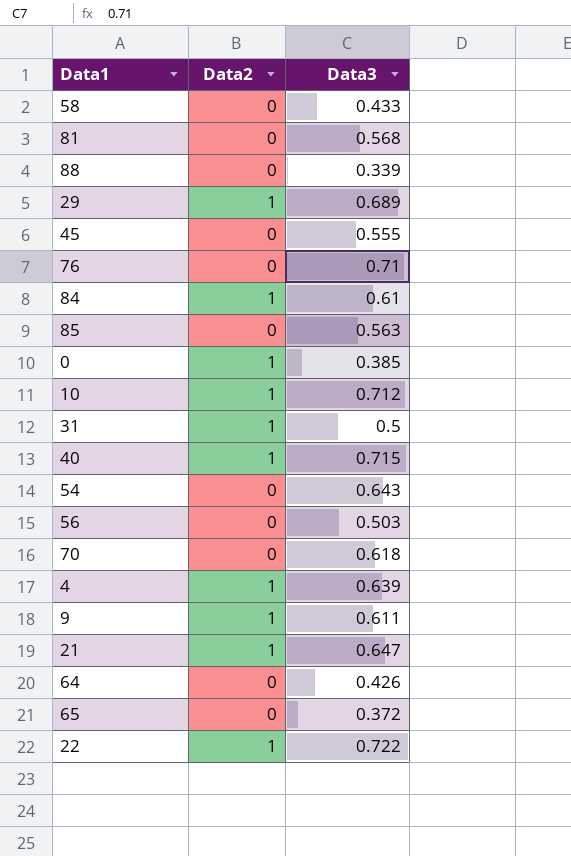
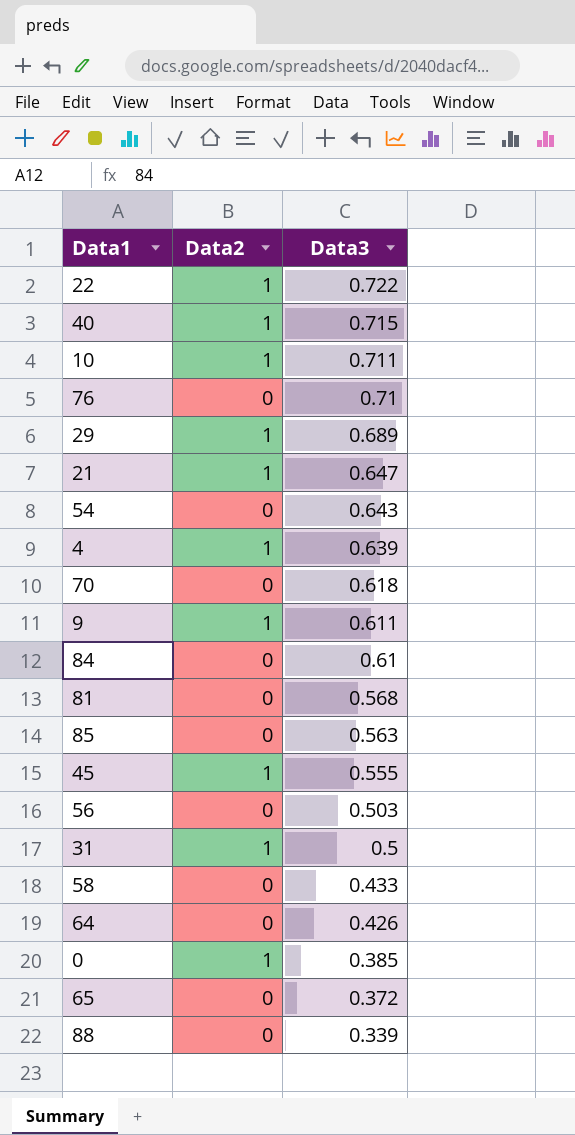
row order: none -> Data3 descending
10 | Data3: 0.712 -> 0.711
84 | Data2: 1 -> 0
45 | Data2: 0 -> 1

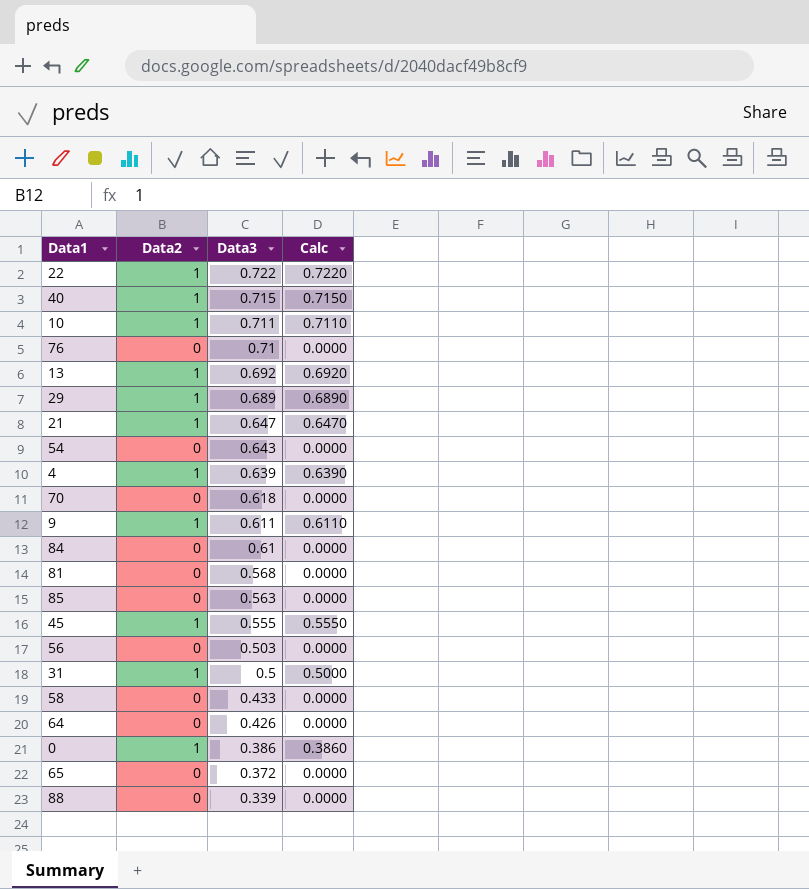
column Calc | formula: none -> [Data2] * [Data3]
row 13: none -> 1 | 0.692 | 0.6920
0 | Data3: 0.385 -> 0.386

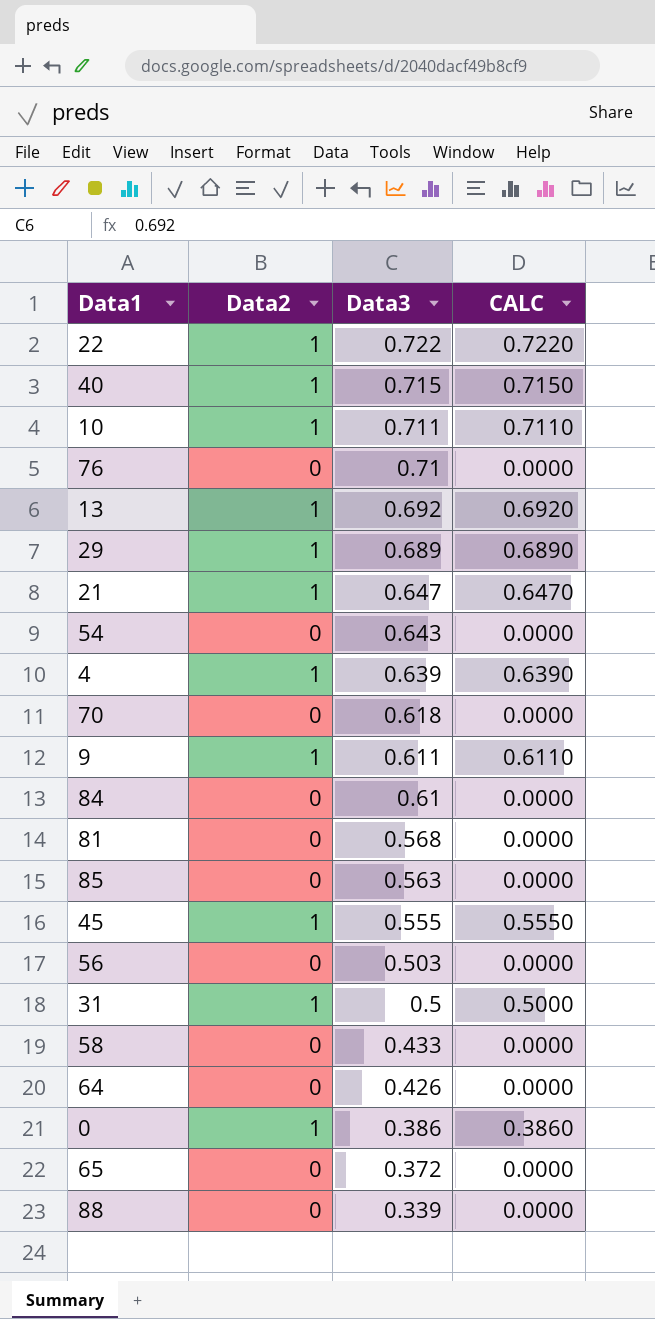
column name: Calc -> CALC

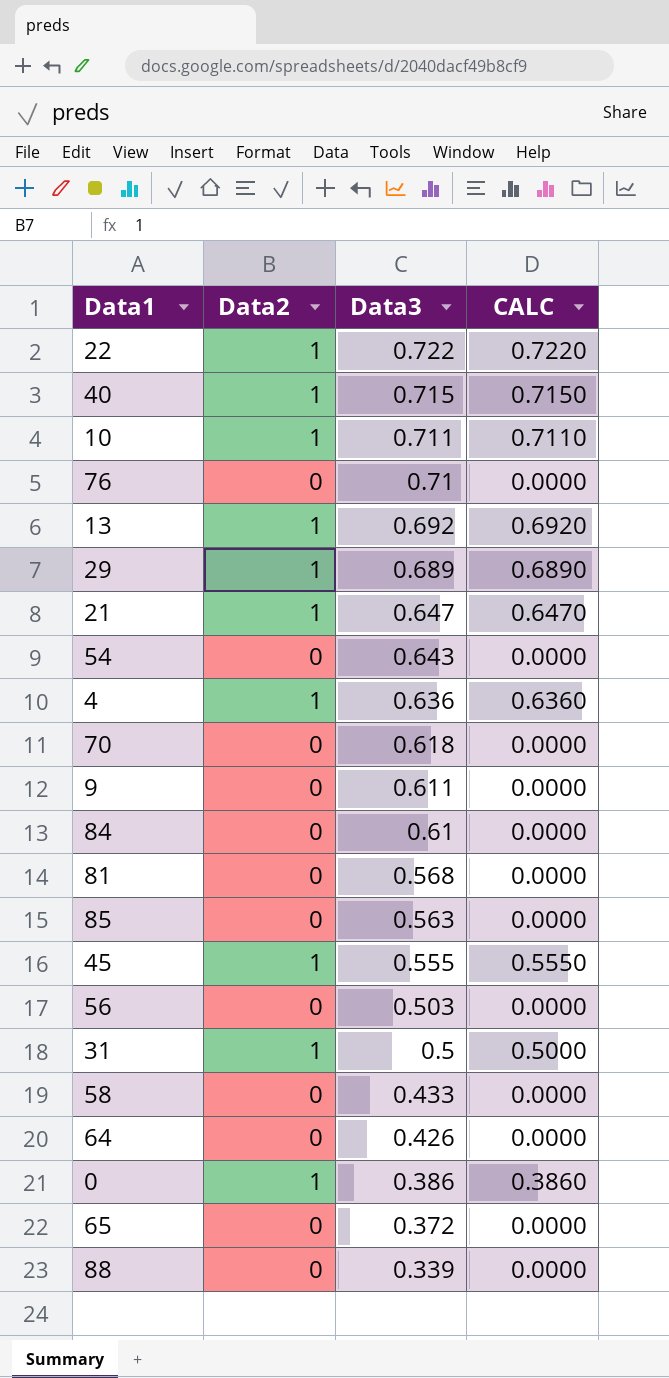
4 | Data3: 0.639 -> 0.636
4 | CALC: 0.6390 -> 0.6360
9 | Data2: 1 -> 0
9 | CALC: 0.6110 -> 0.0000

